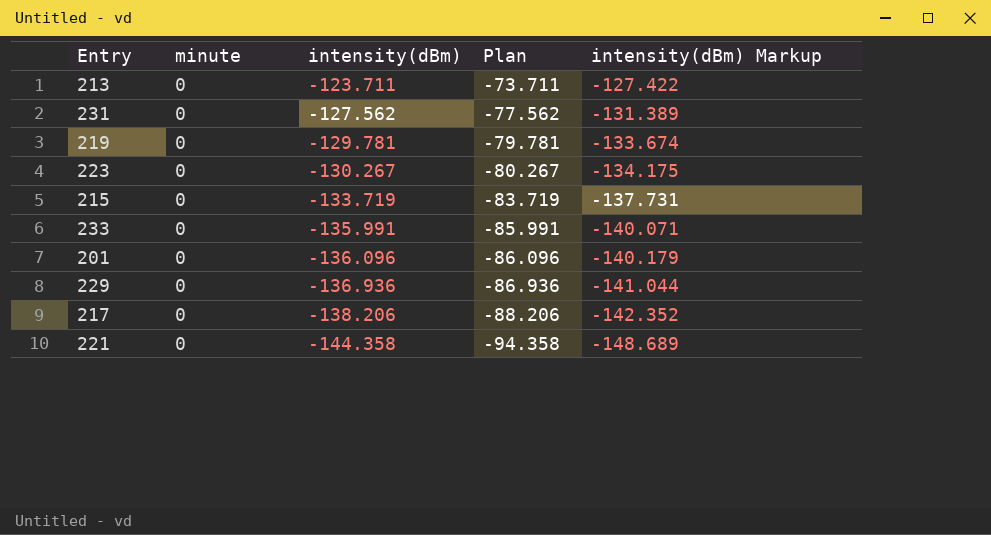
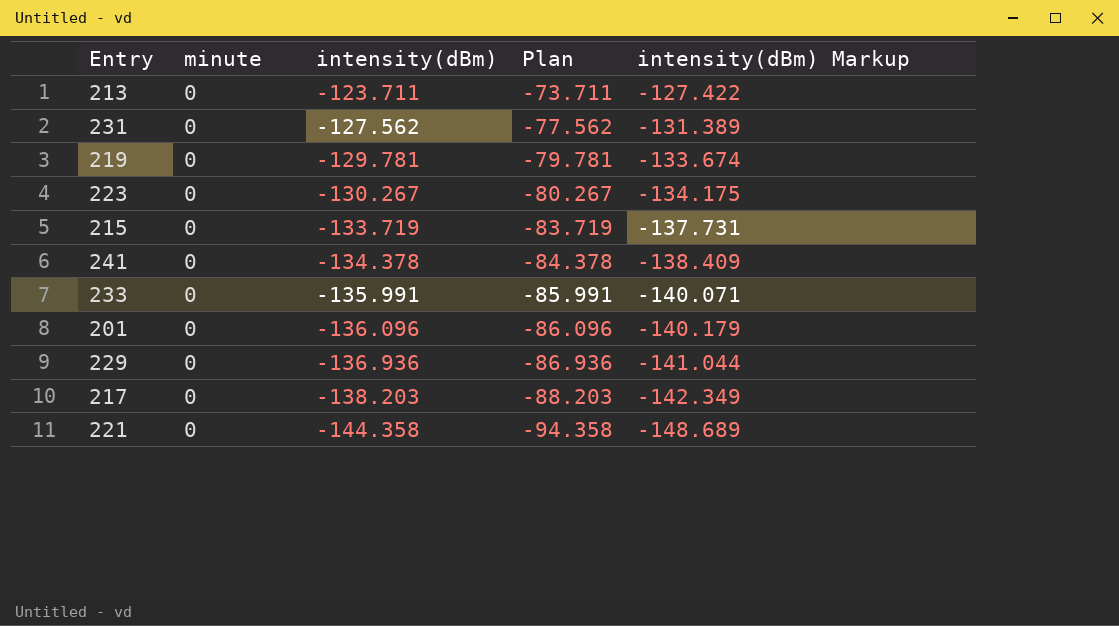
row 241: none -> 0 | -134.378 | -84.378 | -138.409
217 | intensity(dBm): -138.206 -> -138.203
217 | Plan: -88.206 -> -88.203
217 | intensity(dBm) Markup: -142.352 -> -142.349

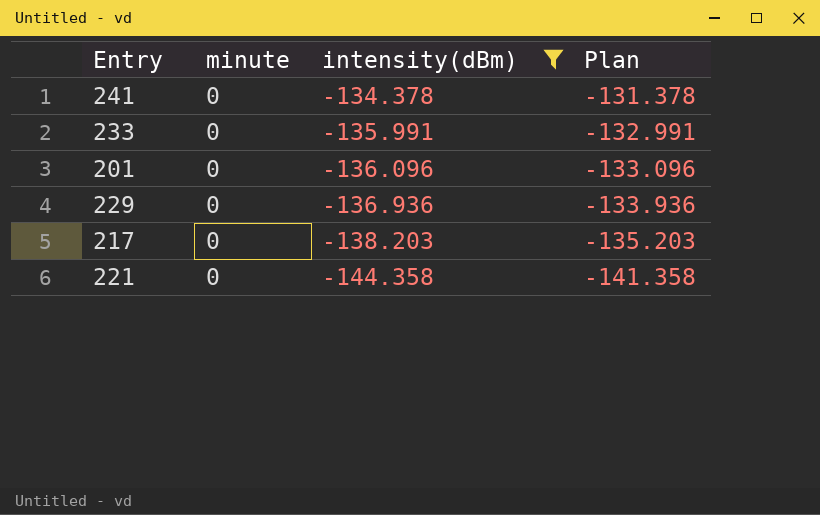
filter: none -> intensity(dBm) <= -134.378
column intensity(dBm) Markup | formula: [intensity(dBm)] * 1.03 -> none
column Plan | formula: [intensity(dBm)] + 50 -> [intensity(dBm)] + 3

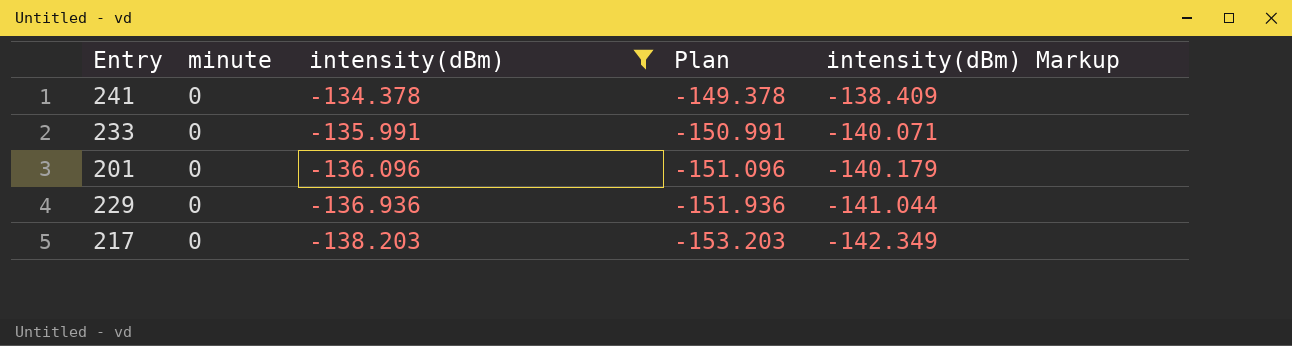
column Plan | formula: [intensity(dBm)] + 3 -> [intensity(dBm)] - 15
column intensity(dBm) Markup | formula: none -> [intensity(dBm)] * 1.03
row 221: 0 | -144.358 | -141.358 -> none

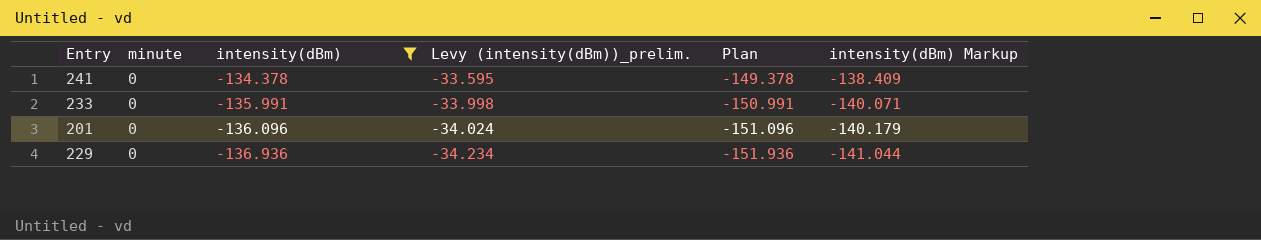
column Levy (intensity(dBm))_prelim. | formula: none -> [intensity(dBm)] * 0.25
row 217: 0 | -138.203 | -153.203 | -142.349 -> none

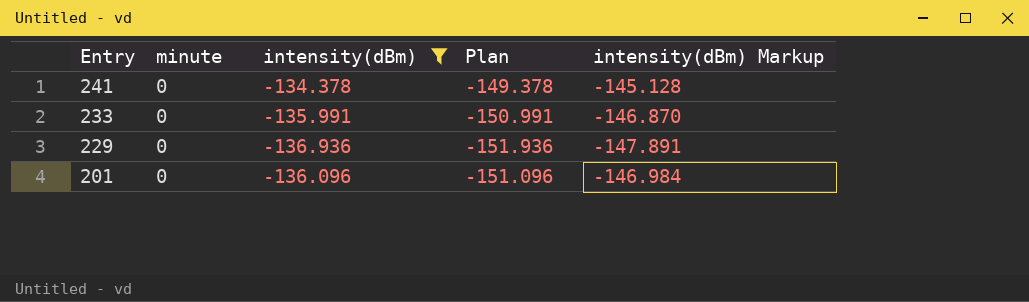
row order: intensity(dBm) descending -> Entry descending
column Levy (intensity(dBm))_prelim. | formula: [intensity(dBm)] * 0.25 -> none
column intensity(dBm) Markup | formula: [intensity(dBm)] * 1.03 -> [intensity(dBm)] * 1.08

